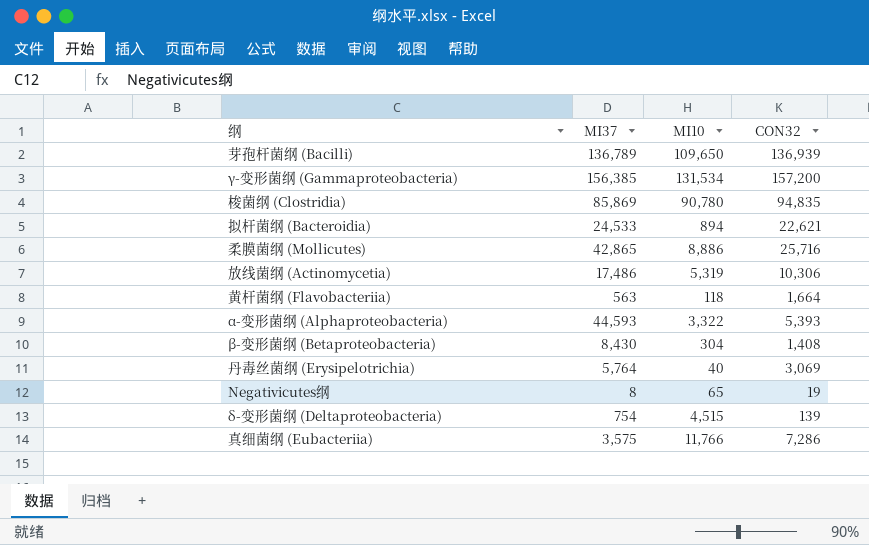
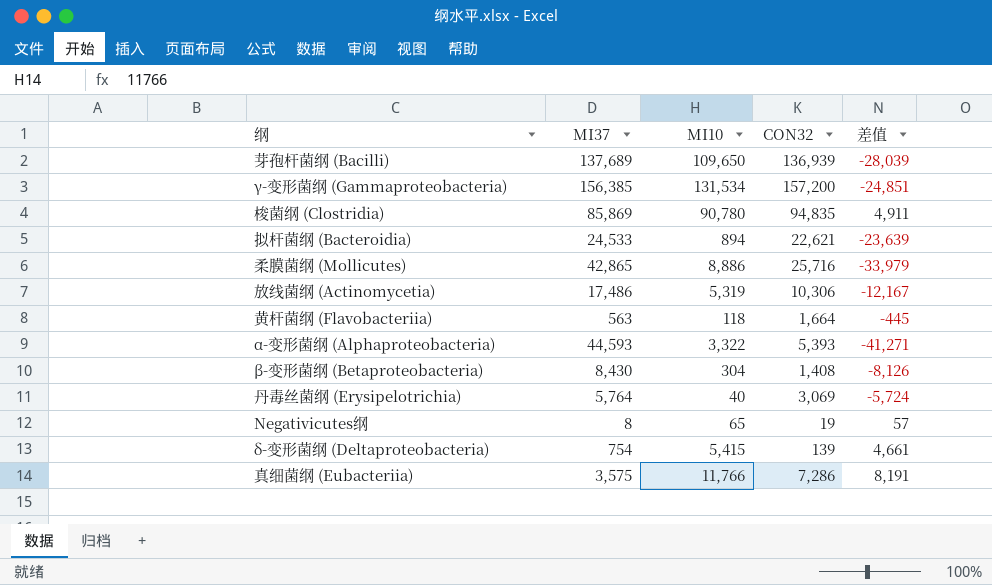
column 差值 | formula: none -> [MI10] - [MI37]
芽孢杆菌纲 (Bacilli) | MI37: 136,789 -> 137,689
δ-变形菌纲 (Deltaproteobacteria) | MI10: 4,515 -> 5,415

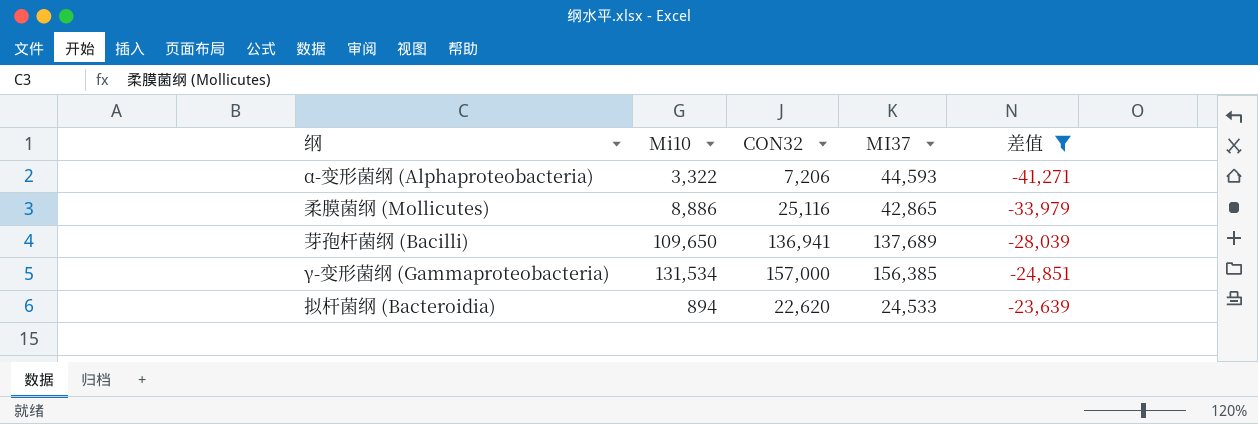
filter: none -> 差值 <= -23,639
row order: none -> 差值 ascending
column name: MI10 -> Mi10
column MI37 | position: 2 -> 4
α-变形菌纲 (Alphaproteobacteria) | CON32: 5,393 -> 7,206
柔膜菌纲 (Mollicutes) | CON32: 25,716 -> 25,116
芽孢杆菌纲 (Bacilli) | CON32: 136,939 -> 136,941
γ-变形菌纲 (Gammaproteobacteria) | CON32: 157,200 -> 157,000
拟杆菌纲 (Bacteroidia) | CON32: 22,621 -> 22,620

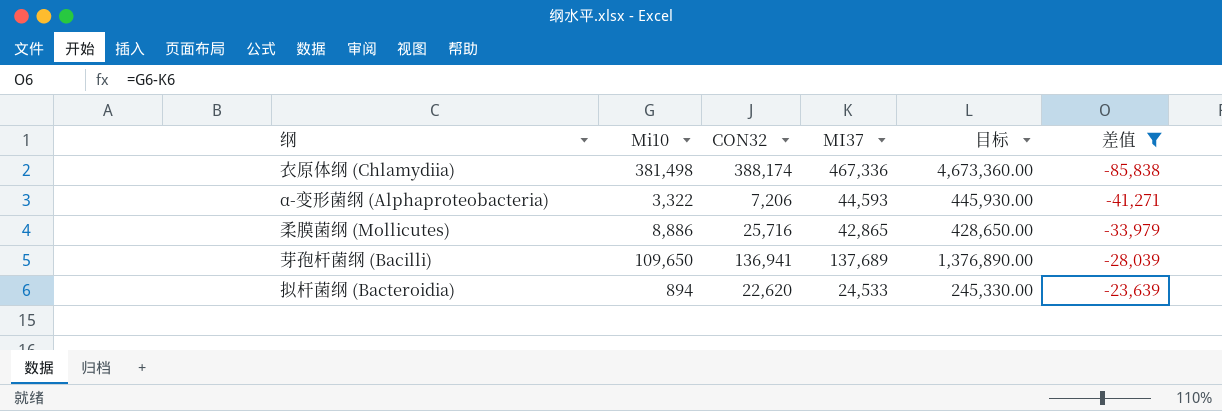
column 目标 | formula: none -> [MI37] * 10
row γ-变形菌纲 (Gammaproteobacteria): 131,534 | 157,000 | 156,385 | -24,851 -> none
row 衣原体纲 (Chlamydiia): none -> 381,498 | 388,174 | 467,336 | 4,673,360.00 | -85,838
柔膜菌纲 (Mollicutes) | CON32: 25,116 -> 25,716

